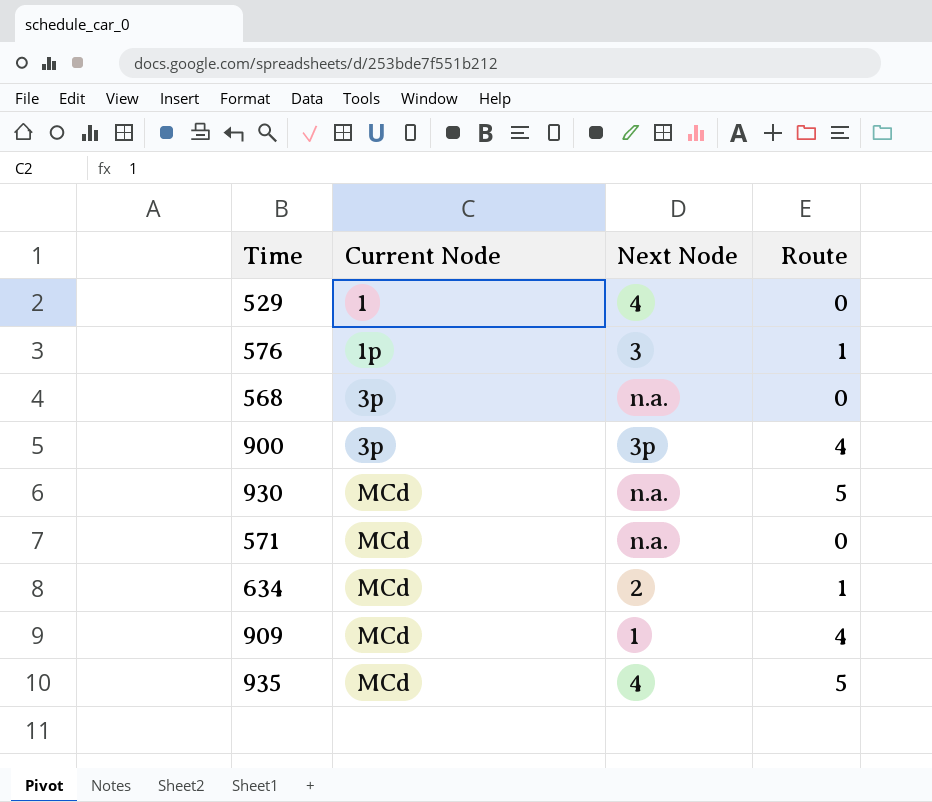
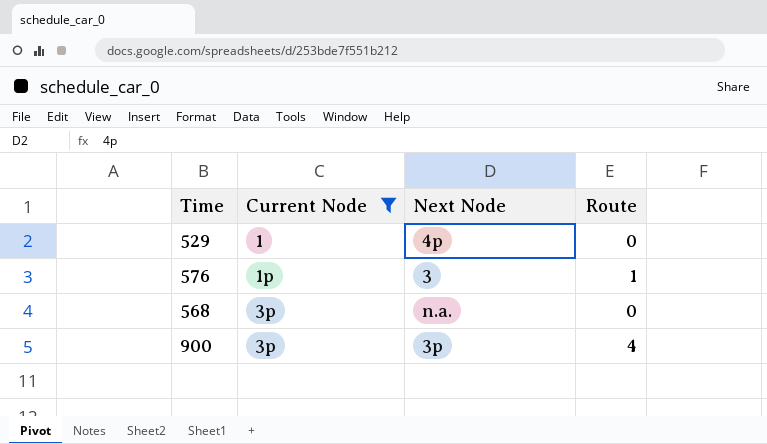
filter: none -> Current Node != MCd
529 | Next Node: 4 -> 4p

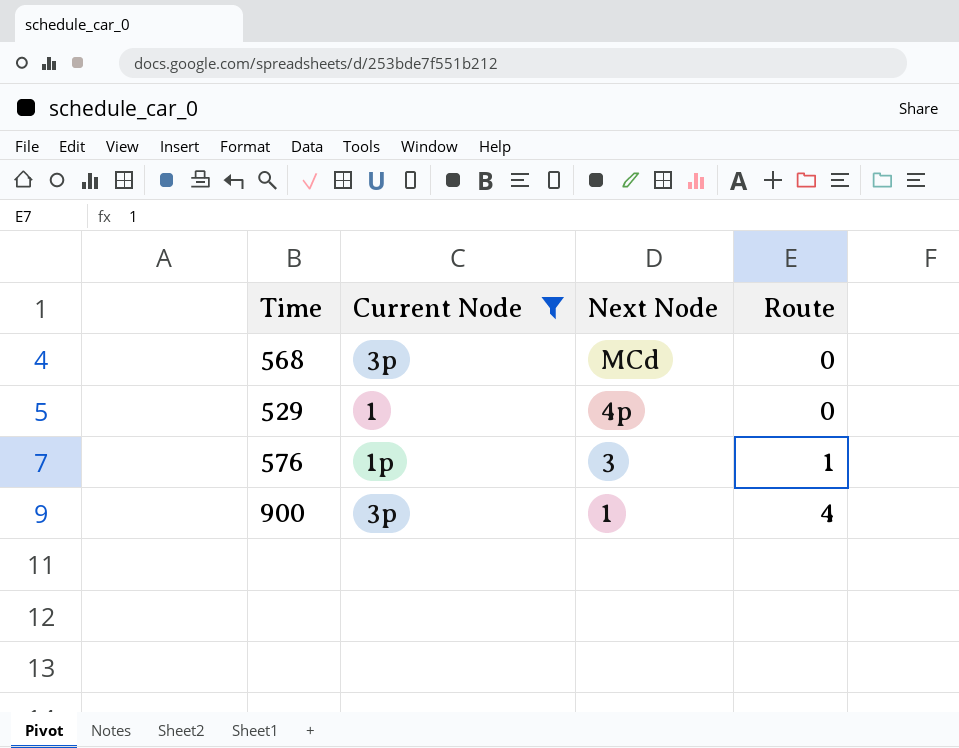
row order: Current Node ascending -> Next Node descending
568 | Next Node: n.a. -> MCd
900 | Next Node: 3p -> 1

